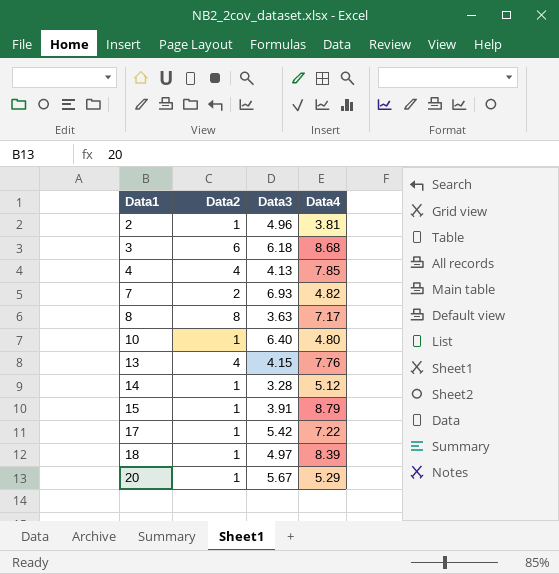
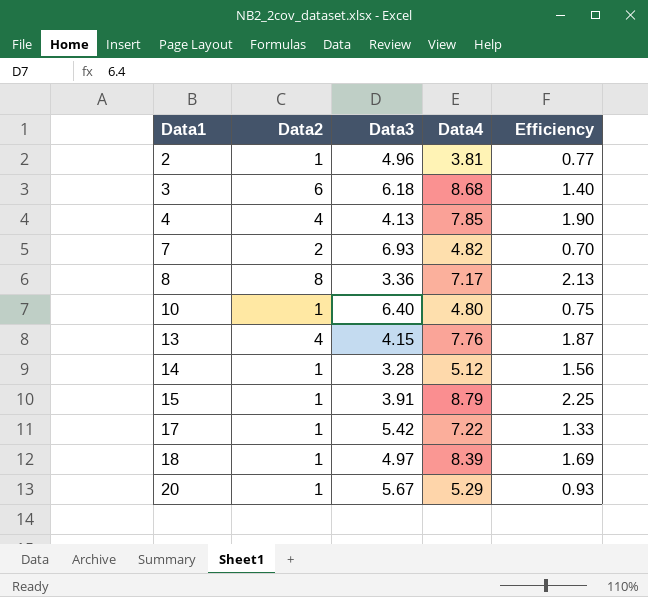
column Efficiency | formula: none -> [Data4] / [Data3]
8 | Data3: 3.63 -> 3.36

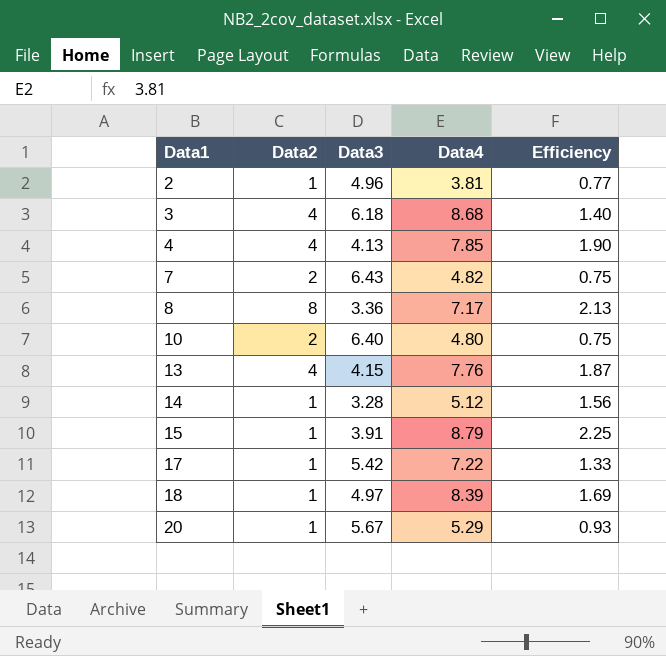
3 | Data2: 6 -> 4
7 | Data3: 6.93 -> 6.43
7 | Efficiency: 0.70 -> 0.75
10 | Data2: 1 -> 2

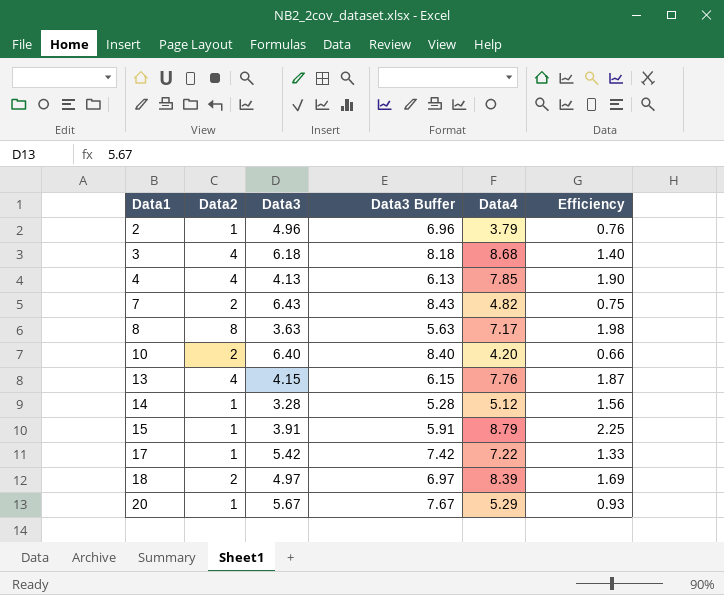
column Data3 Buffer | formula: none -> [Data3] + 2
2 | Data4: 3.81 -> 3.79
2 | Efficiency: 0.77 -> 0.76
8 | Data3: 3.36 -> 3.63
8 | Efficiency: 2.13 -> 1.98
10 | Data4: 4.80 -> 4.20
10 | Efficiency: 0.75 -> 0.66
18 | Data2: 1 -> 2

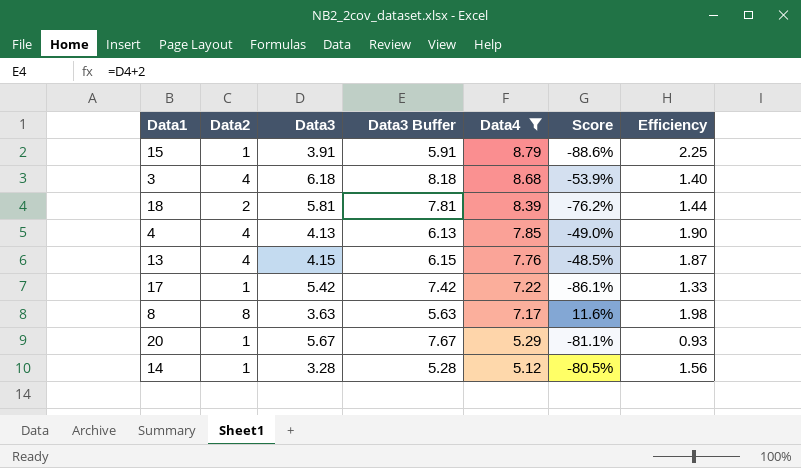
filter: none -> Data4 >= 5.12
row order: Data1 ascending -> Data4 descending
column Score | formula: none -> ([Data2] - [Data4]) / [Data4]
18 | Data3: 4.97 -> 5.81
18 | Data3 Buffer: 6.97 -> 7.81
18 | Efficiency: 1.69 -> 1.44

